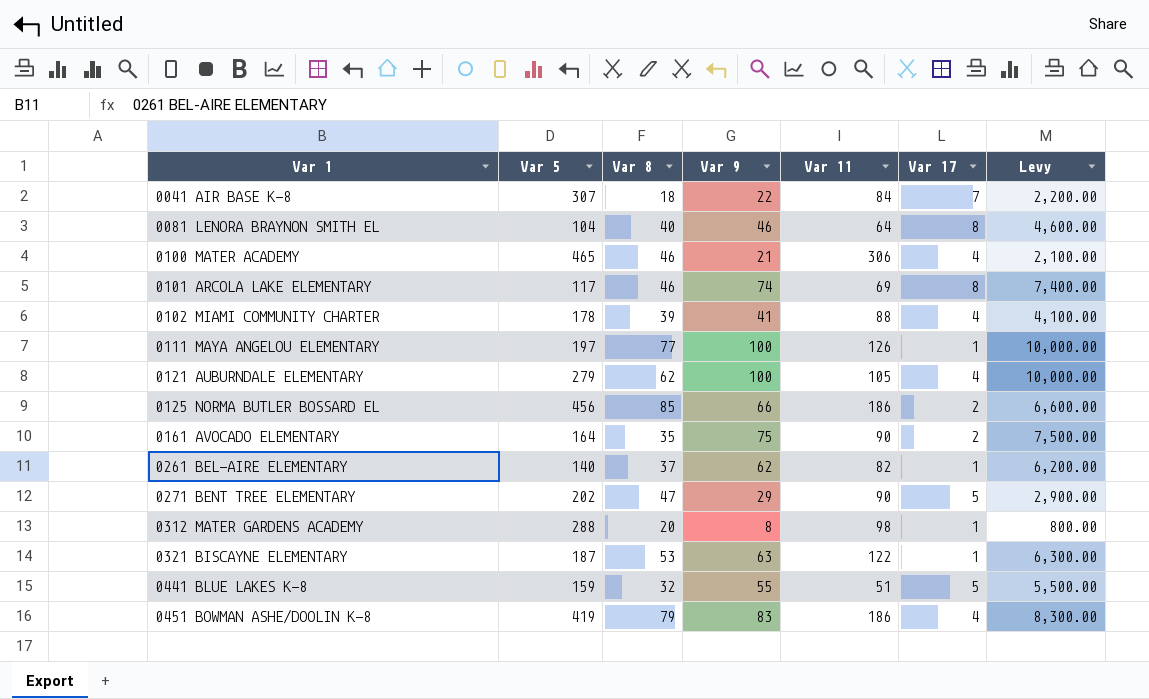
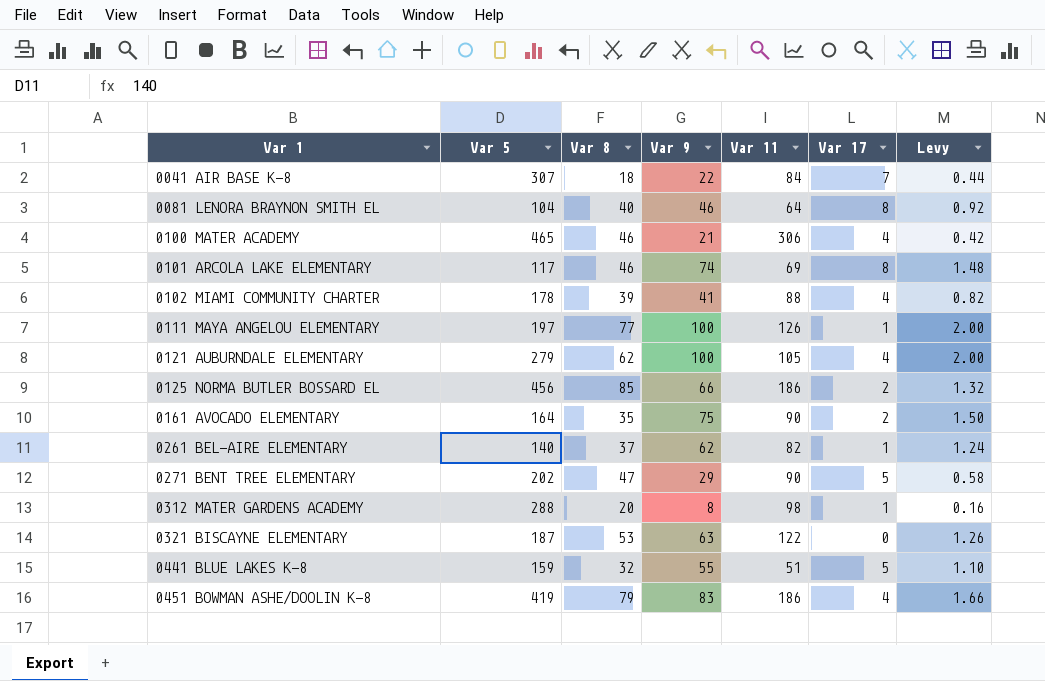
column Levy | formula: [Var 9] * 100 -> [Var 9] * 0.02
0321 BISCAYNE ELEMENTARY | Var 17: 1 -> 0

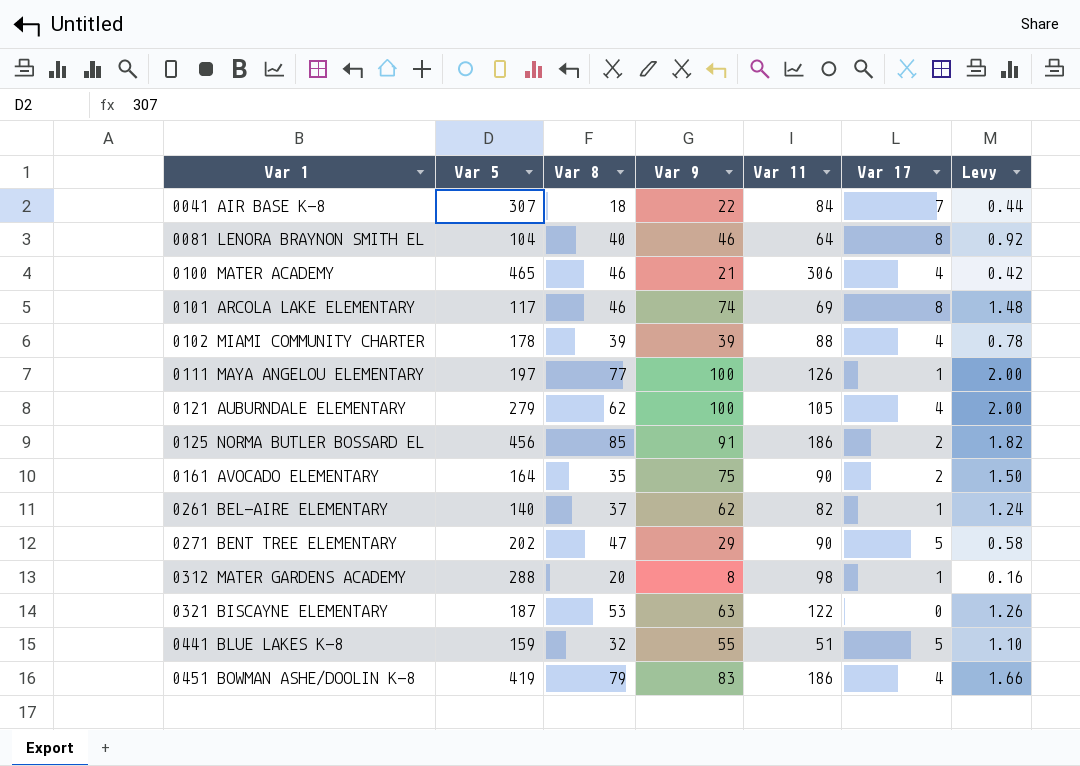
0102 MIAMI COMMUNITY CHARTER | Var 9: 41 -> 39
0102 MIAMI COMMUNITY CHARTER | Levy: 0.82 -> 0.78
0125 NORMA BUTLER BOSSARD EL | Var 9: 66 -> 91
0125 NORMA BUTLER BOSSARD EL | Levy: 1.32 -> 1.82

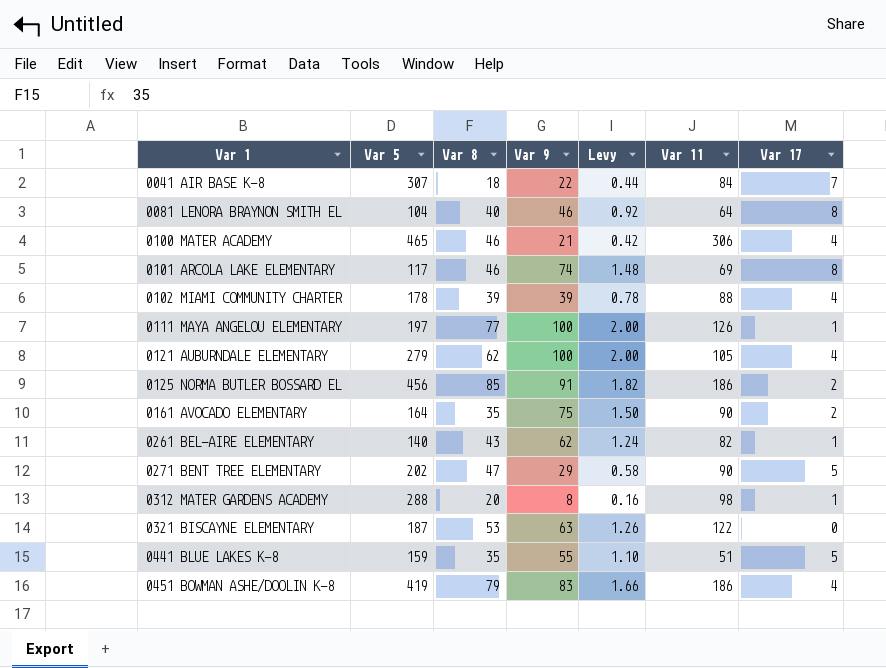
column Levy | position: 7 -> 5
0261 BEL-AIRE ELEMENTARY | Var 8: 37 -> 43
0441 BLUE LAKES K-8 | Var 8: 32 -> 35

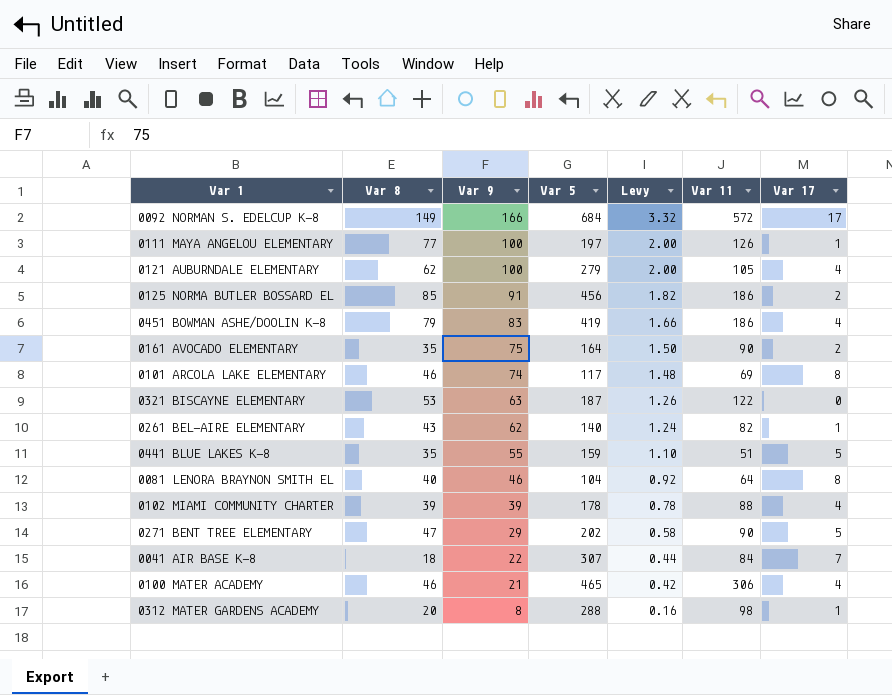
row order: Var 1 ascending -> Var 9 descending
column Var 5 | position: 2 -> 4
row 0092 NORMAN S. EDELCUP K-8: none -> 149 | 166 | 684 | 3.32 | 572 | 17

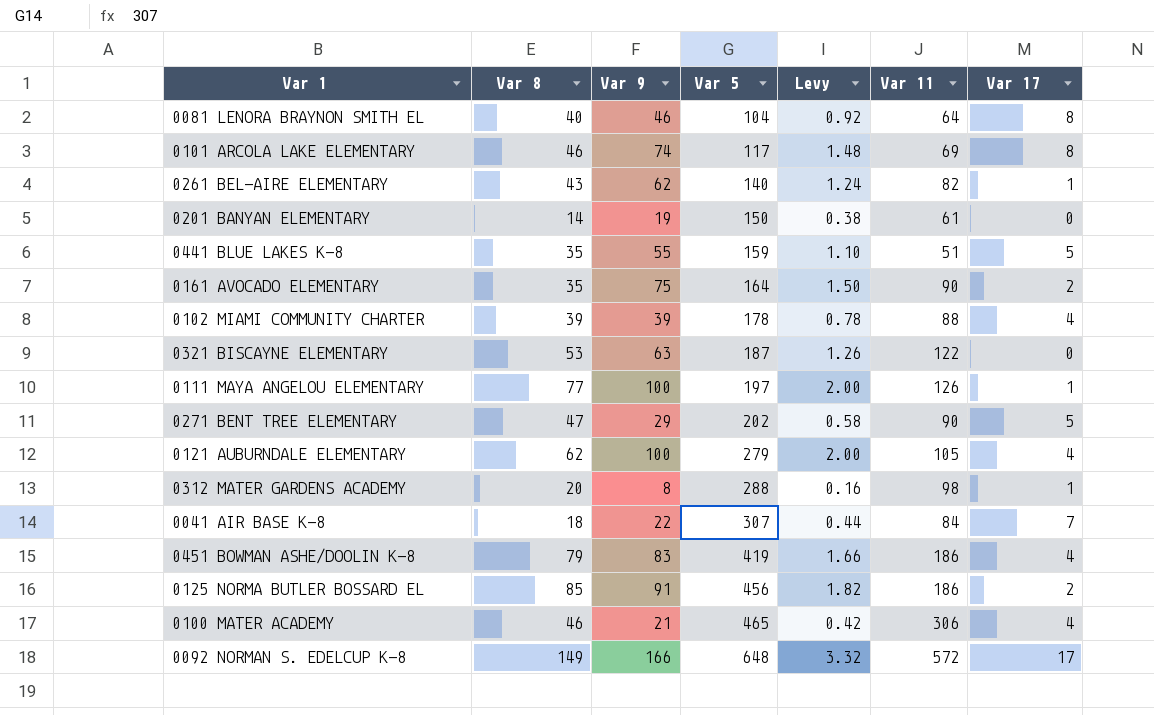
row order: Var 9 descending -> Var 5 ascending
row 0201 BANYAN ELEMENTARY: none -> 14 | 19 | 150 | 0.38 | 61 | 0
0092 NORMAN S. EDELCUP K-8 | Var 5: 684 -> 648

